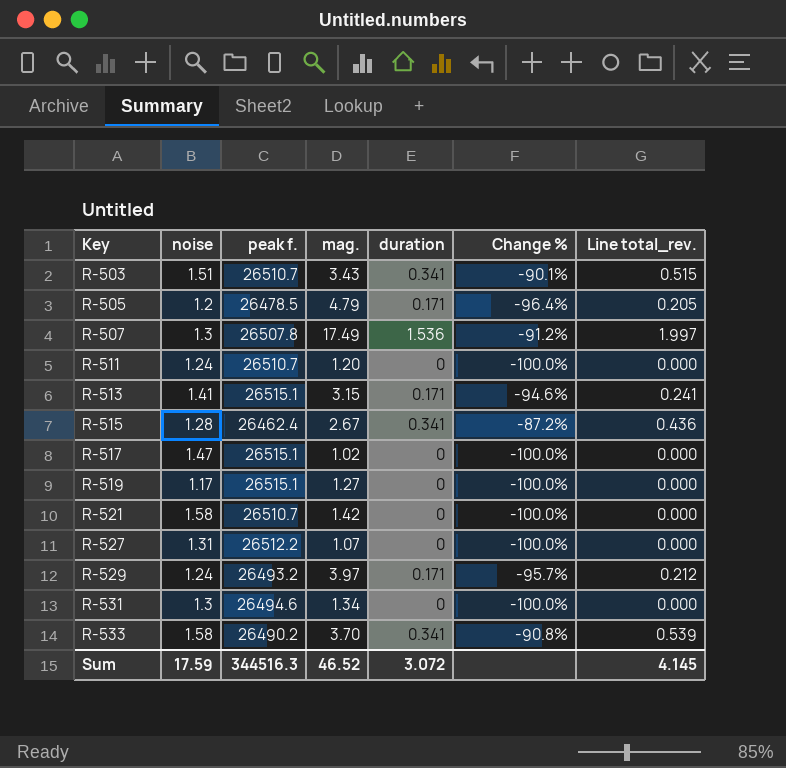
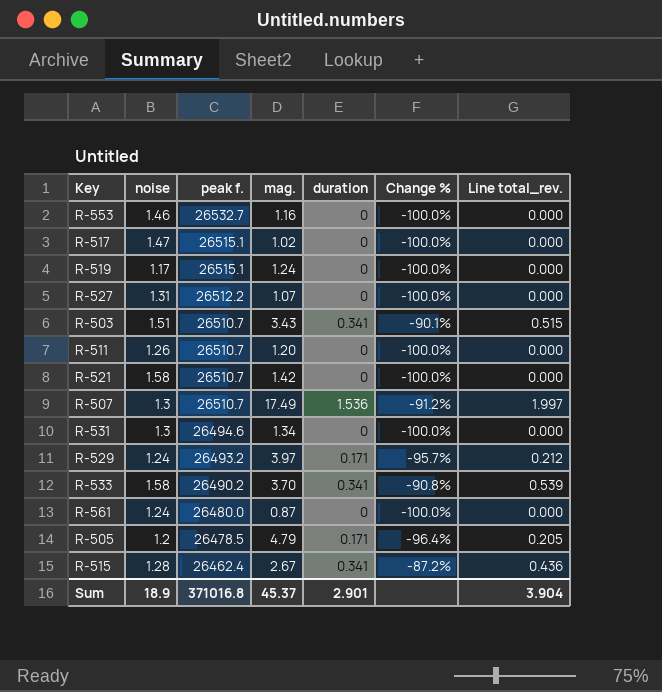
row order: Key ascending -> peak f. descending
row R-513: 1.41 | 26515.1 | 3.15 | 0.171 | -94.6% | 0.241 -> none
row R-553: none -> 1.46 | 26532.7 | 1.16 | 0 | -100.0% | 0.000
R-519 | mag.: 1.27 -> 1.24
R-511 | noise: 1.24 -> 1.26
R-507 | peak f.: 26507.8 -> 26510.7
row R-561: none -> 1.24 | 26480.0 | 0.87 | 0 | -100.0% | 0.000
Sum | noise: 17.59 -> 18.9
Sum | peak f.: 344516.3 -> 371016.8
Sum | mag.: 46.52 -> 45.37
Sum | duration: 3.072 -> 2.901
Sum | Line total_rev.: 4.145 -> 3.904

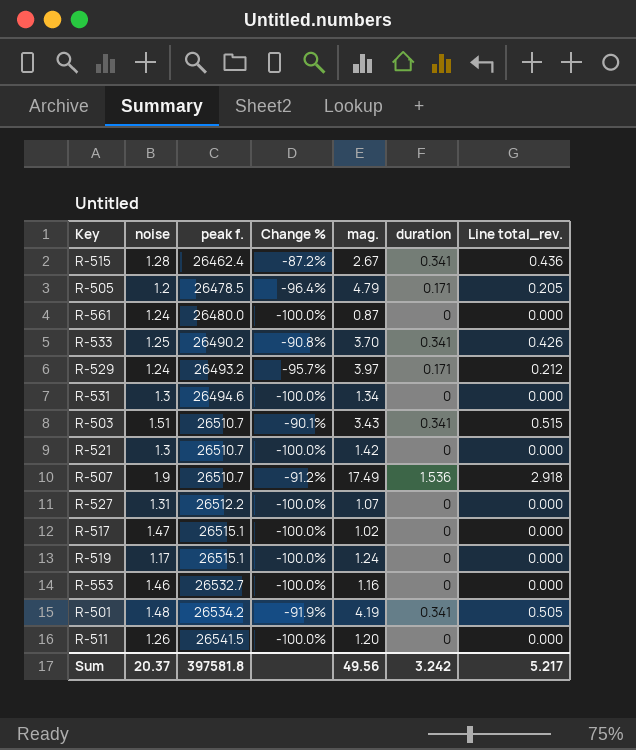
row order: peak f. descending -> peak f. ascending
column Change % | position: 6 -> 4
R-533 | noise: 1.58 -> 1.25
R-533 | Line total_rev.: 0.539 -> 0.426
R-521 | noise: 1.58 -> 1.3
R-507 | noise: 1.3 -> 1.9
R-507 | Line total_rev.: 1.997 -> 2.918
row R-501: none -> 1.48 | 26534.2 | -91.9% | 4.19 | 0.341 | 0.505
R-511 | peak f.: 26510.7 -> 26541.5
Sum | noise: 18.9 -> 20.37
Sum | peak f.: 371016.8 -> 397581.8
Sum | mag.: 45.37 -> 49.56
Sum | duration: 2.901 -> 3.242
Sum | Line total_rev.: 3.904 -> 5.217

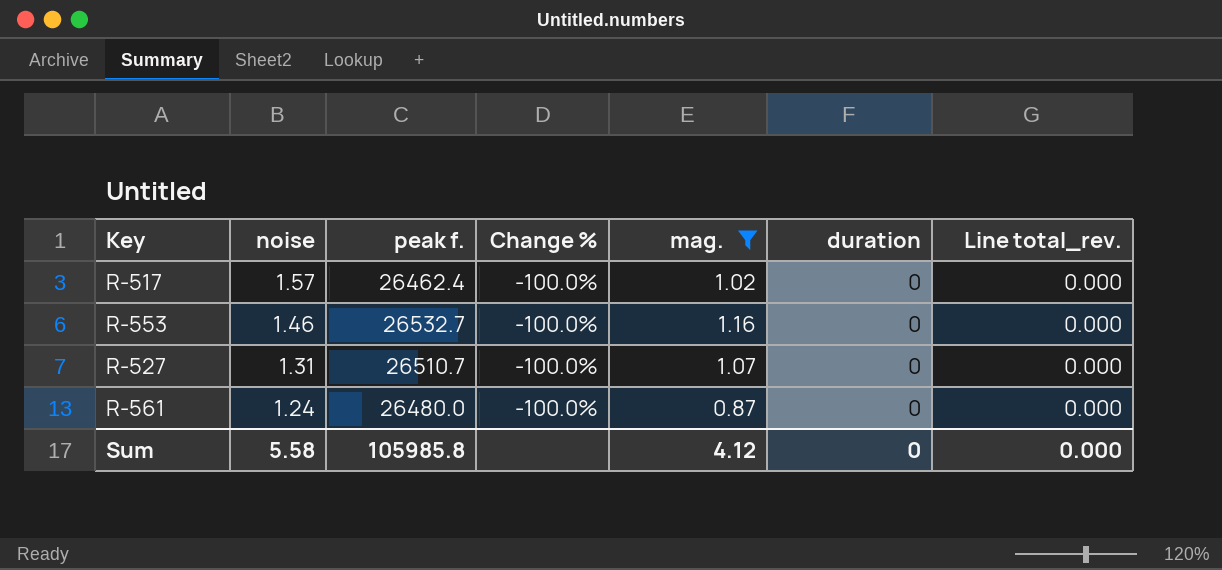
filter: none -> mag. <= 1.16
row order: peak f. ascending -> noise descending
R-517 | noise: 1.47 -> 1.57
R-517 | peak f.: 26515.1 -> 26462.4
R-527 | peak f.: 26512.2 -> 26510.7
Sum | noise: 20.37 -> 5.58
Sum | peak f.: 397581.8 -> 105985.8
Sum | mag.: 49.56 -> 4.12
Sum | duration: 3.242 -> 0
Sum | Line total_rev.: 5.217 -> 0.000

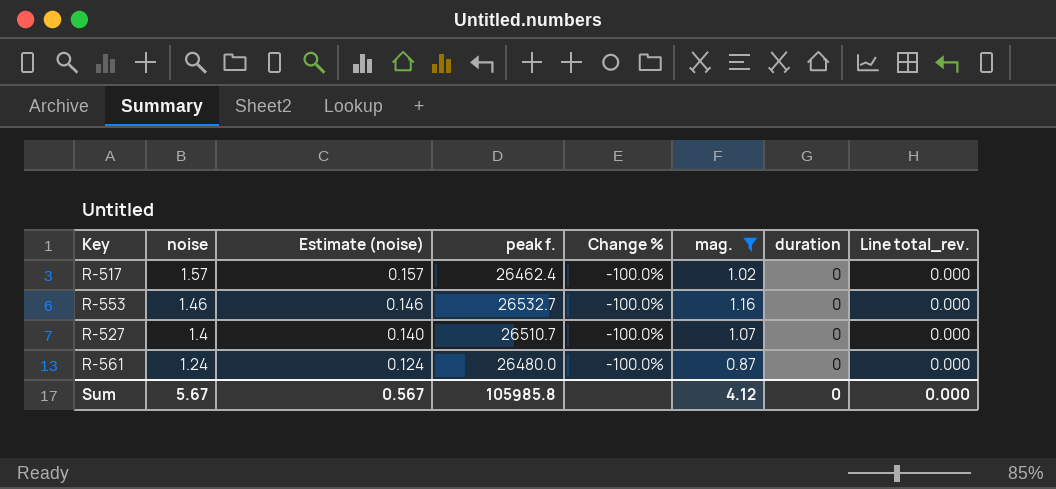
column Estimate (noise) | formula: none -> [noise] * 0.1
R-527 | noise: 1.31 -> 1.4
Sum | noise: 5.58 -> 5.67

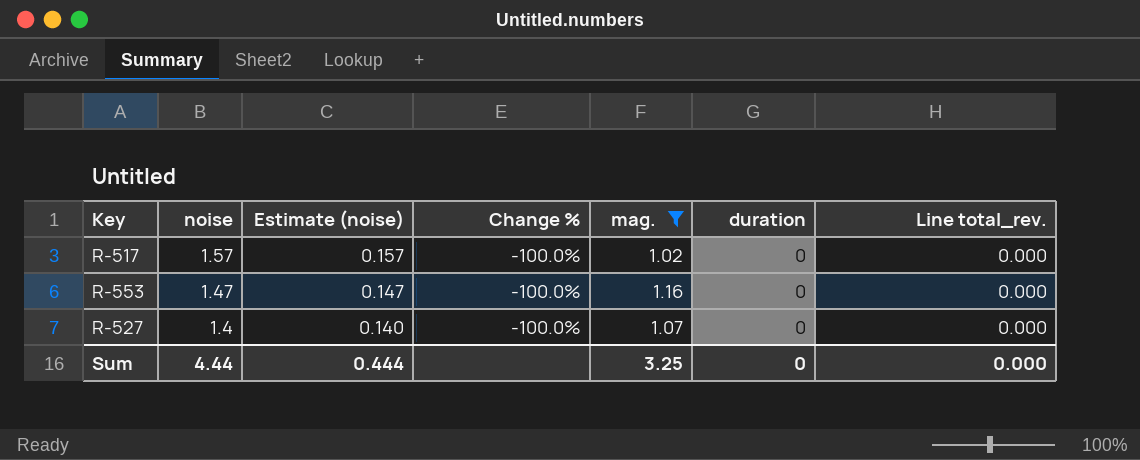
column peak f. | position: 4 -> none
row R-561: 1.24 | 0.124 | 26480.0 | -100.0% | 0.87 | 0 | 0.000 -> none
R-553 | noise: 1.46 -> 1.47
R-553 | Estimate (noise): 0.146 -> 0.147
Sum | noise: 5.67 -> 4.44
Sum | Estimate (noise): 0.567 -> 0.444
Sum | mag.: 4.12 -> 3.25

